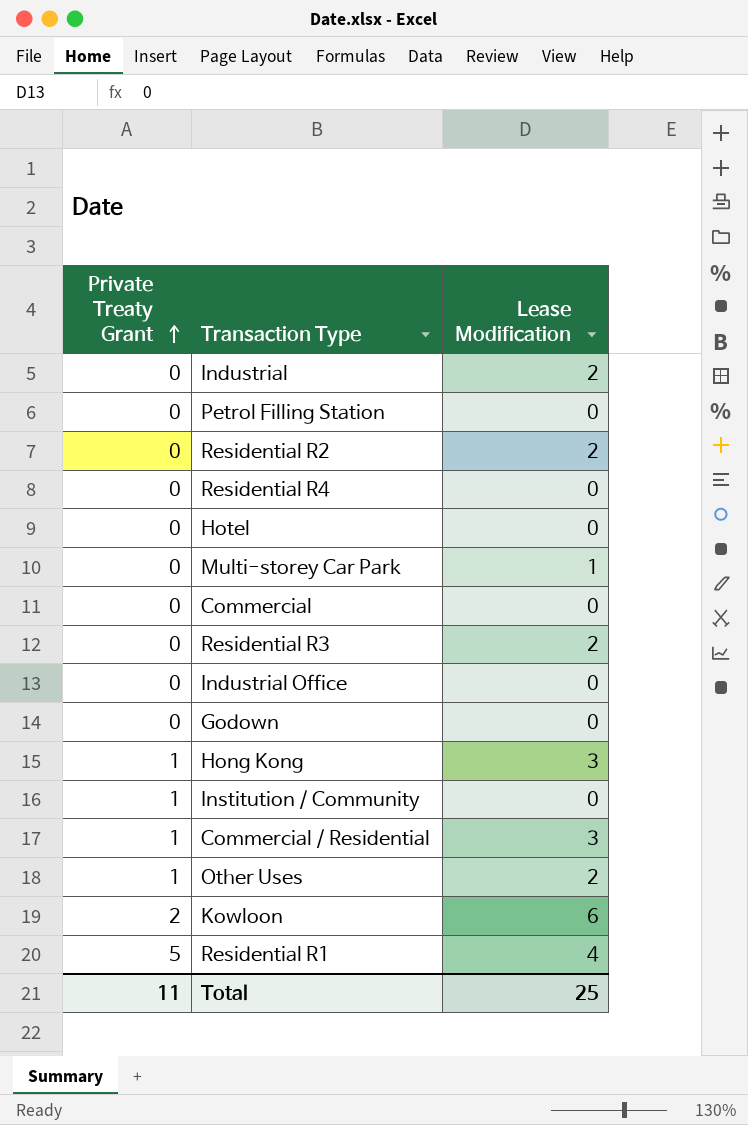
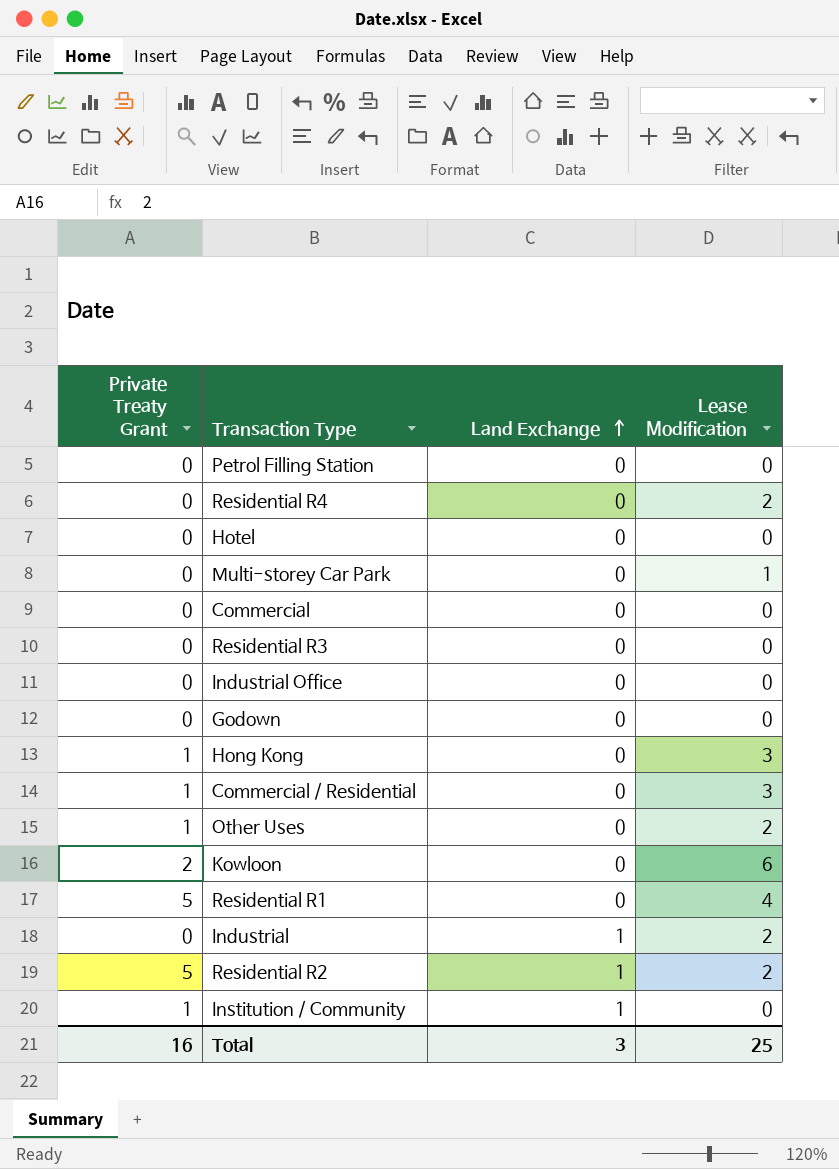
row order: Private Treaty Grant ascending -> Land Exchange ascending
column Land Exchange | position: none -> 3
Residential R4 | Lease Modification: 0 -> 2
Residential R3 | Lease Modification: 2 -> 0
Residential R2 | Private Treaty Grant: 0 -> 5
Total | Private Treaty Grant: 11 -> 16

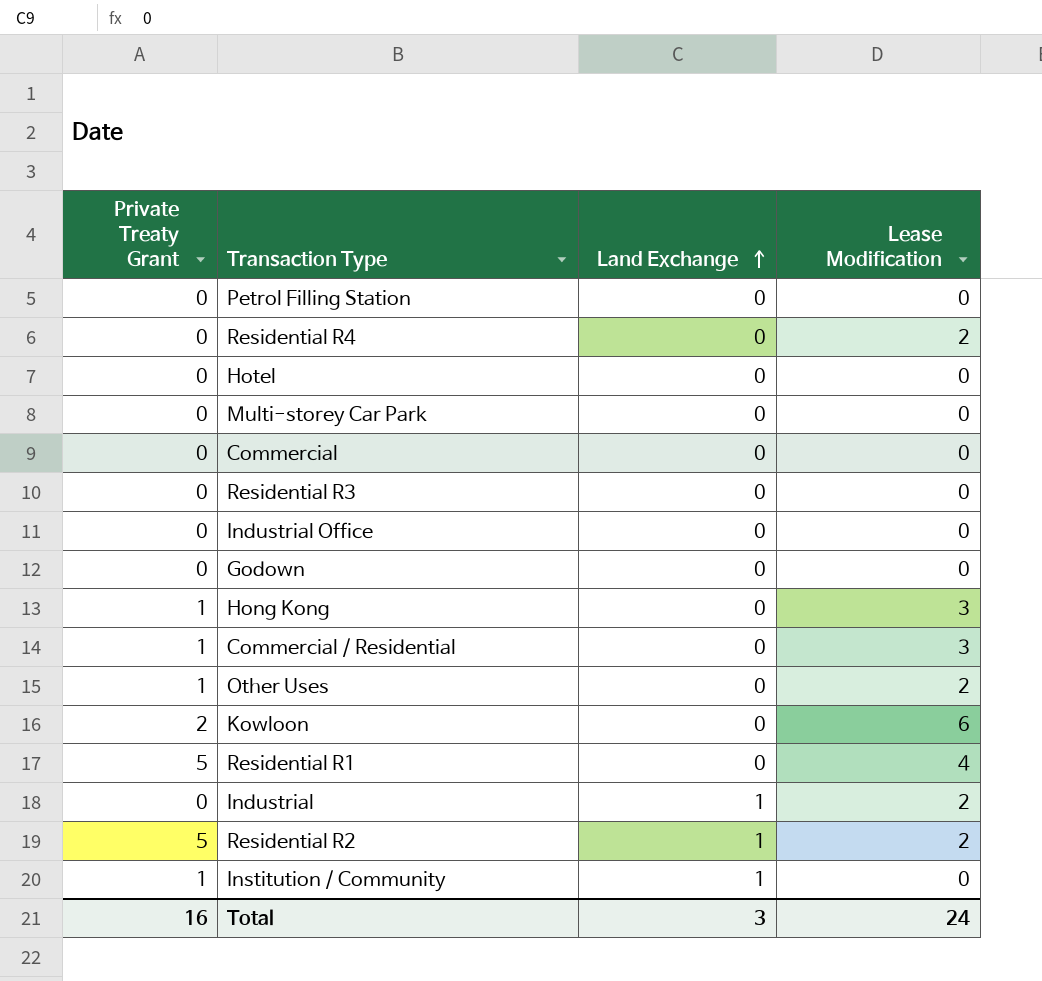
Multi-storey Car Park | Lease Modification: 1 -> 0
Total | Lease Modification: 25 -> 24

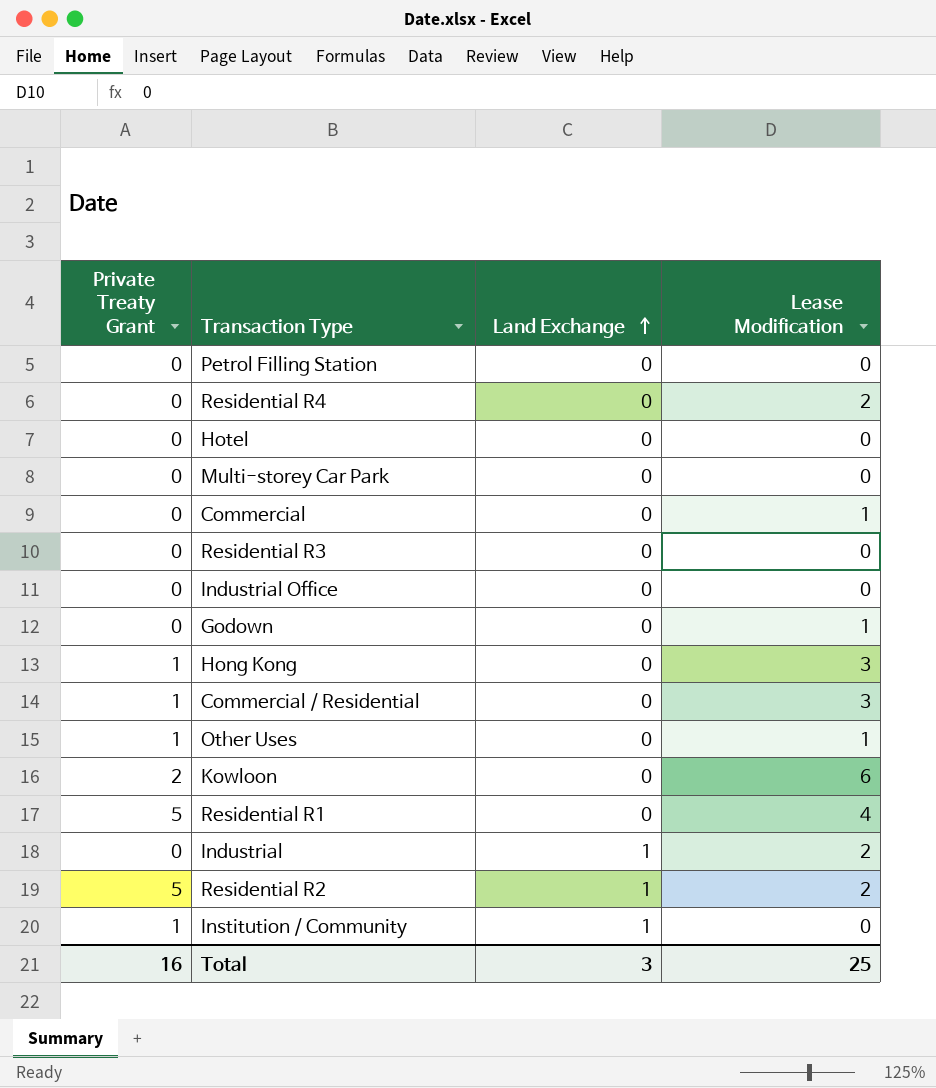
Commercial | Lease Modification: 0 -> 1
Godown | Lease Modification: 0 -> 1
Other Uses | Lease Modification: 2 -> 1
Total | Lease Modification: 24 -> 25

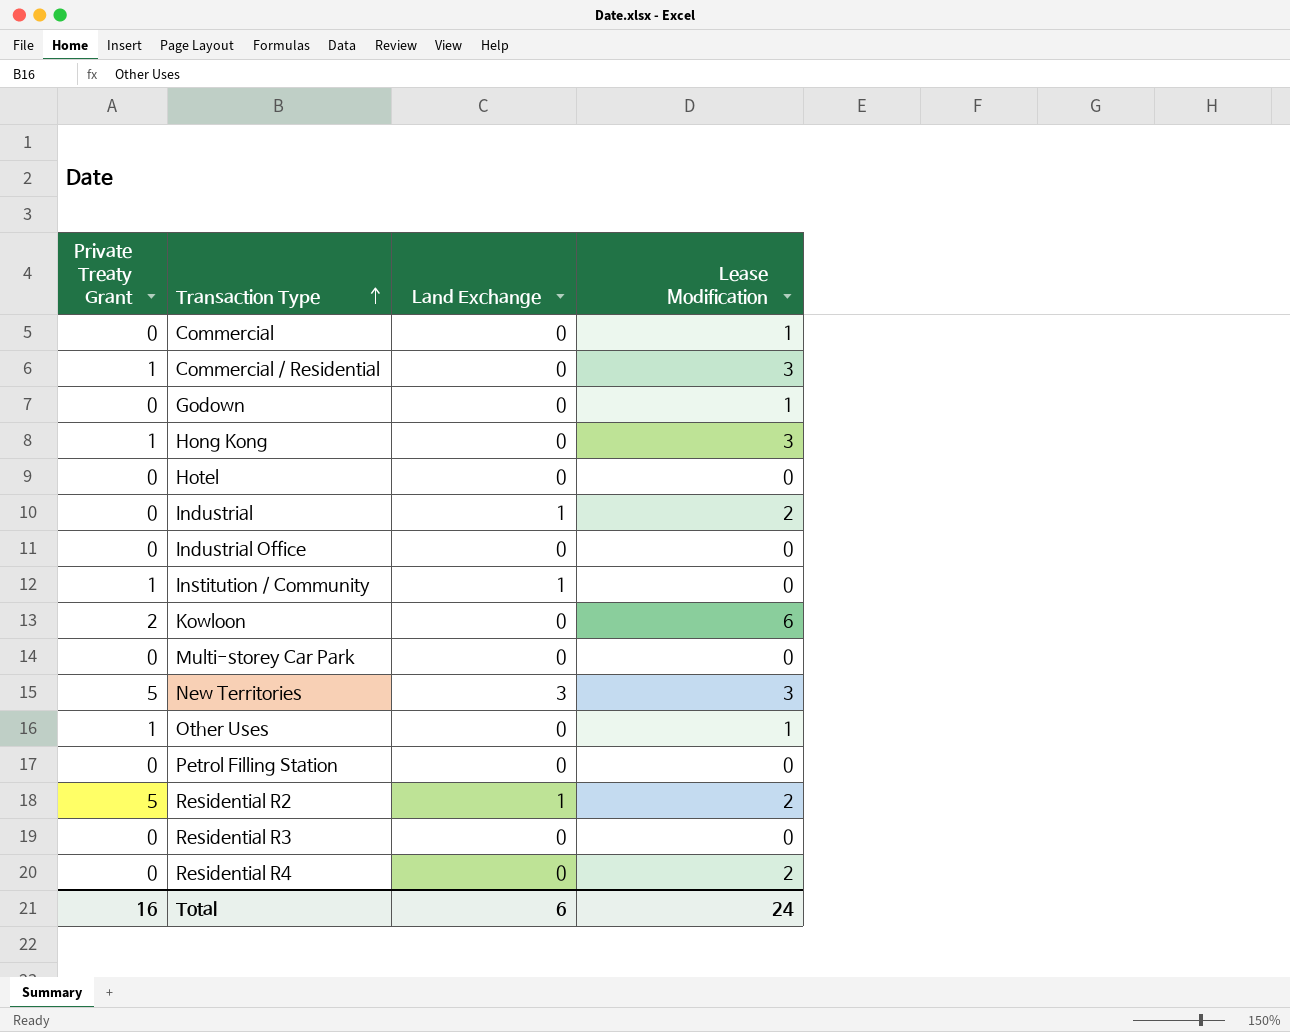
row order: Land Exchange ascending -> Transaction Type ascending
row Residential R1: 5 | 0 | 4 -> none
row New Territories: none -> 5 | 3 | 3
Total | Land Exchange: 3 -> 6
Total | Lease Modification: 25 -> 24

